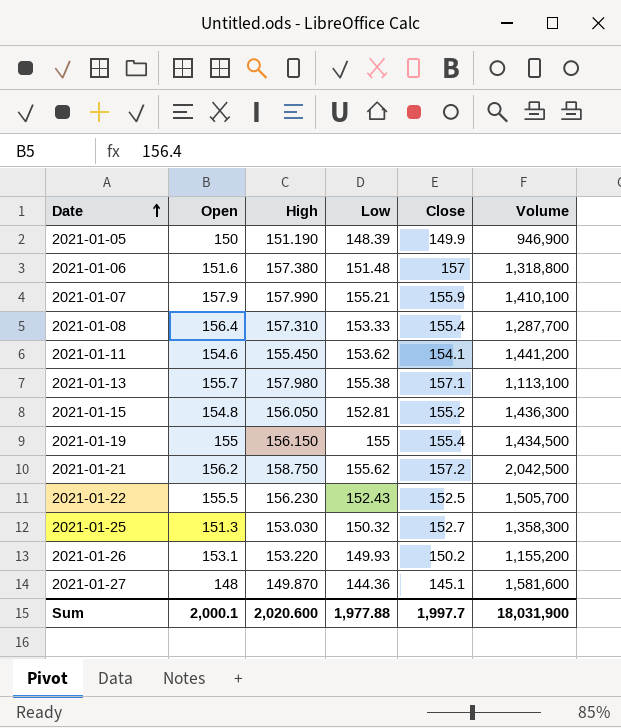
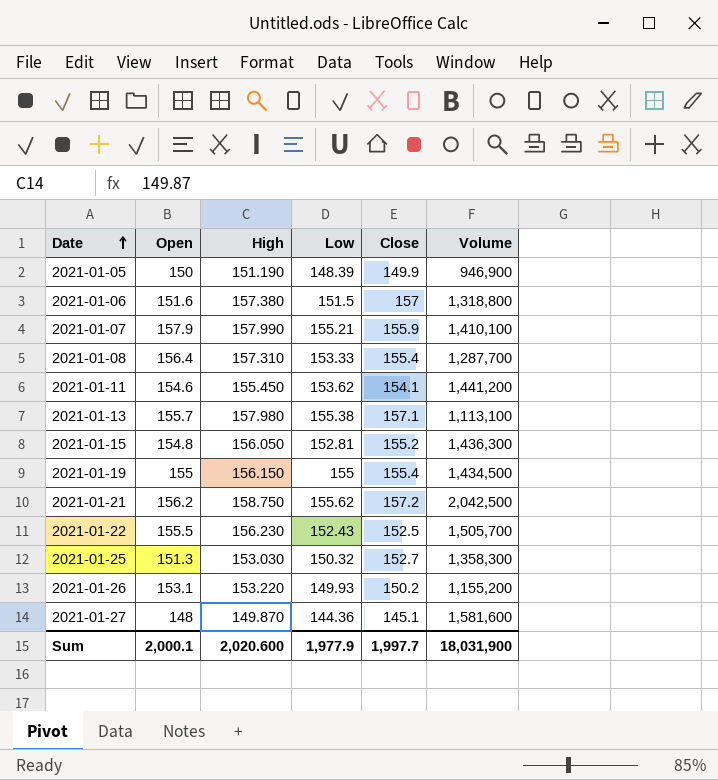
2021-01-06 | Low: 151.48 -> 151.5
Sum | Low: 1,977.88 -> 1,977.9

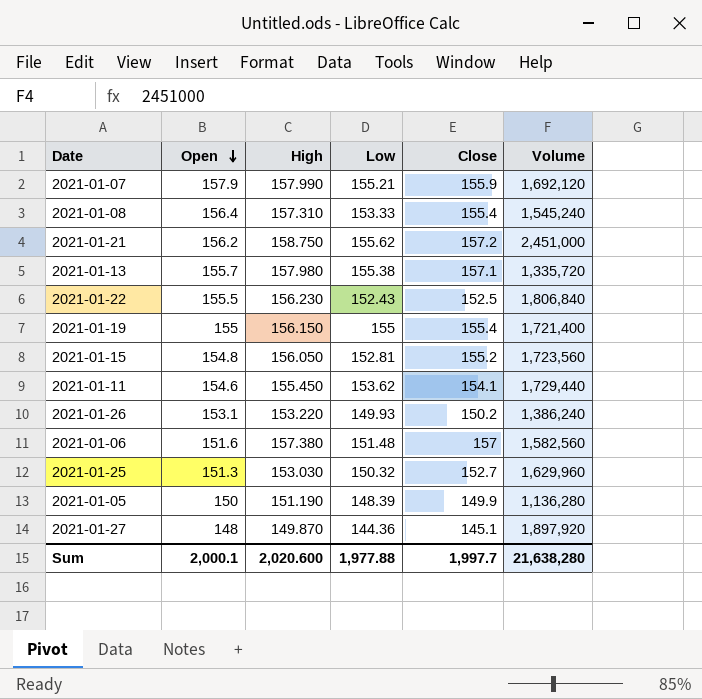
row order: Date ascending -> Open descending
2021-01-07 | Volume: 1,410,100 -> 1,692,120
2021-01-08 | Volume: 1,287,700 -> 1,545,240
2021-01-21 | Volume: 2,042,500 -> 2,451,000
2021-01-13 | Volume: 1,113,100 -> 1,335,720
2021-01-22 | Volume: 1,505,700 -> 1,806,840
2021-01-19 | Volume: 1,434,500 -> 1,721,400
2021-01-15 | Volume: 1,436,300 -> 1,723,560
2021-01-11 | Volume: 1,441,200 -> 1,729,440
2021-01-26 | Volume: 1,155,200 -> 1,386,240
2021-01-06 | Low: 151.5 -> 151.48
2021-01-06 | Volume: 1,318,800 -> 1,582,560
2021-01-25 | Volume: 1,358,300 -> 1,629,960
2021-01-05 | Volume: 946,900 -> 1,136,280
2021-01-27 | Volume: 1,581,600 -> 1,897,920
Sum | Low: 1,977.9 -> 1,977.88
Sum | Volume: 18,031,900 -> 21,638,280

